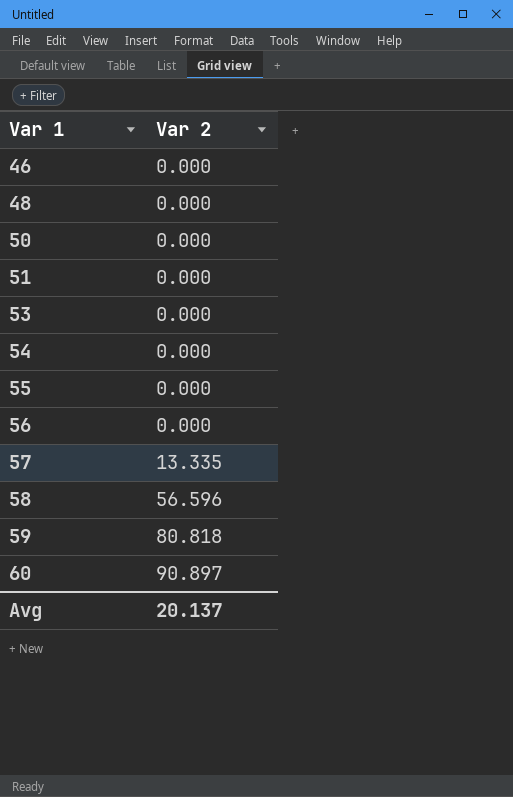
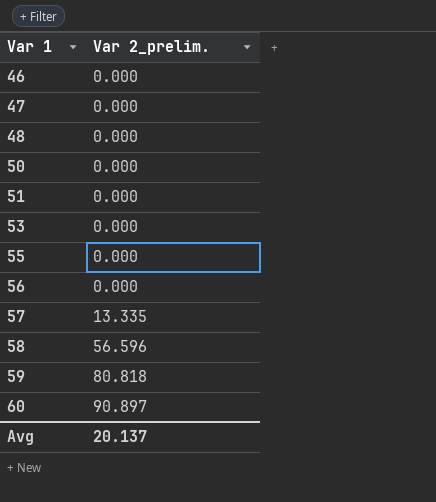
column name: Var 2 -> Var 2_prelim.
row 54: 0.000 -> none
row 47: none -> 0.000

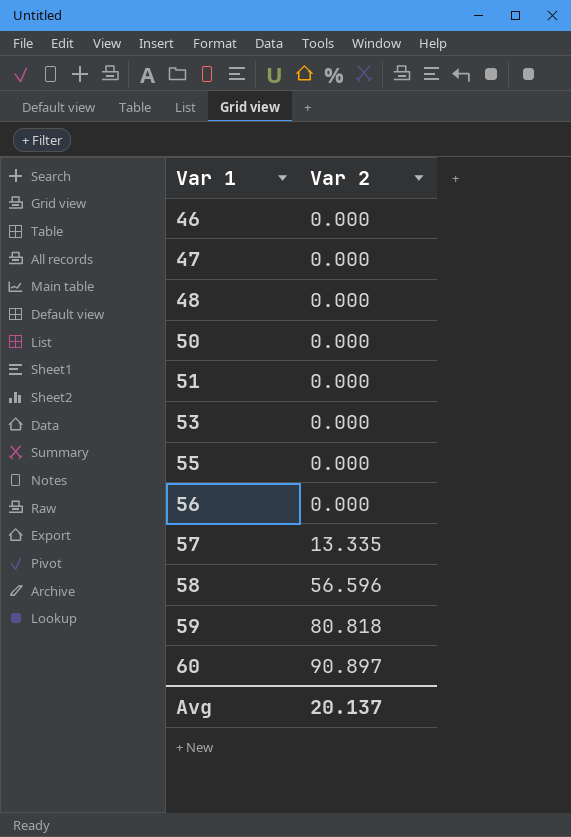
column name: Var 2_prelim. -> Var 2

